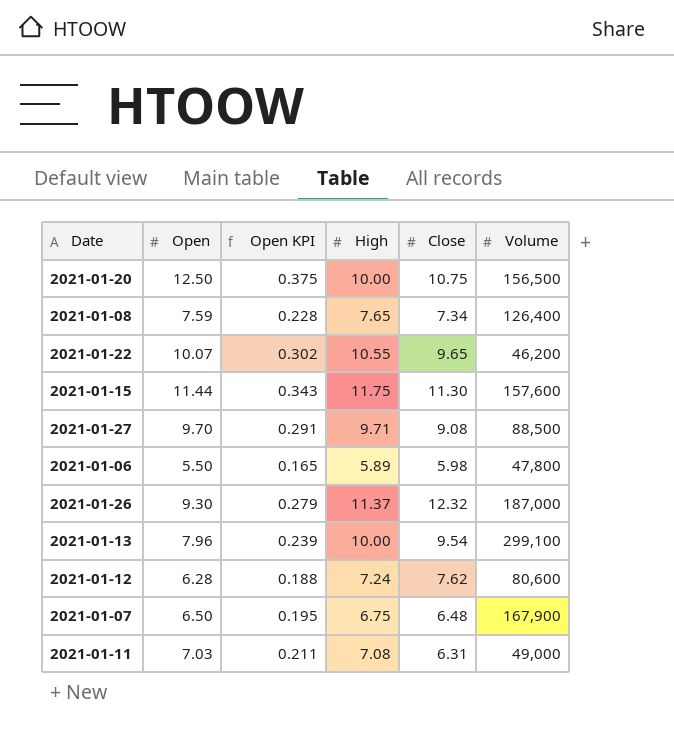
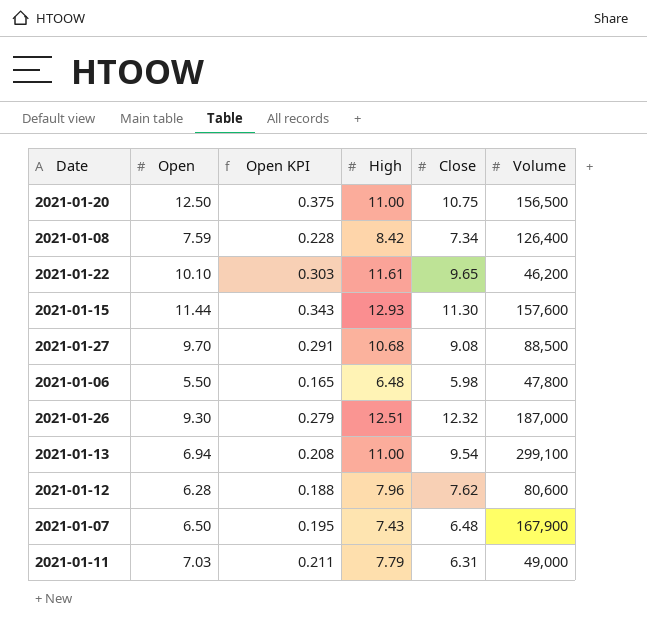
2021-01-20 | High: 10.00 -> 11.00
2021-01-08 | High: 7.65 -> 8.42
2021-01-22 | Open: 10.07 -> 10.10
2021-01-22 | Open KPI: 0.302 -> 0.303
2021-01-22 | High: 10.55 -> 11.61
2021-01-15 | High: 11.75 -> 12.93
2021-01-27 | High: 9.71 -> 10.68
2021-01-06 | High: 5.89 -> 6.48
2021-01-26 | High: 11.37 -> 12.51
2021-01-13 | Open: 7.96 -> 6.94
2021-01-13 | Open KPI: 0.239 -> 0.208
2021-01-13 | High: 10.00 -> 11.00
2021-01-12 | High: 7.24 -> 7.96
2021-01-07 | High: 6.75 -> 7.43
2021-01-11 | High: 7.08 -> 7.79

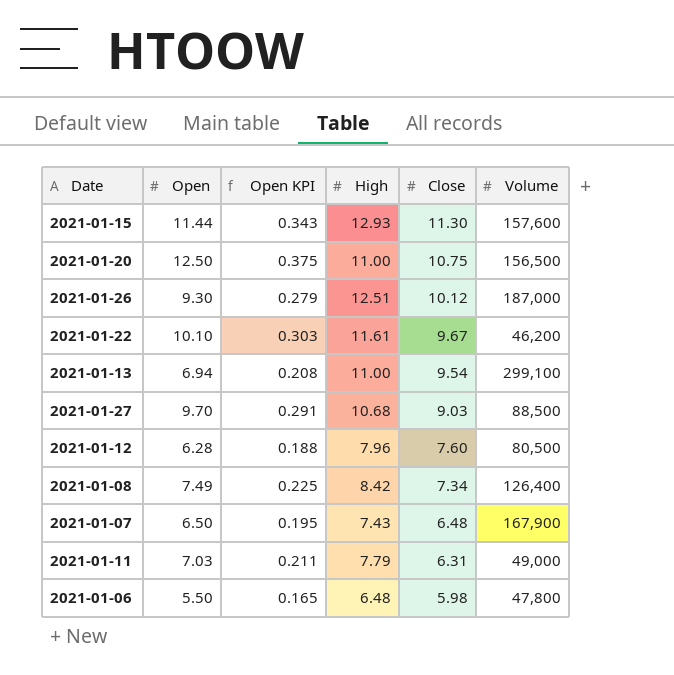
row order: none -> Close descending
2021-01-26 | Close: 12.32 -> 10.12
2021-01-22 | Close: 9.65 -> 9.67
2021-01-27 | Close: 9.08 -> 9.03
2021-01-12 | Close: 7.62 -> 7.60
2021-01-12 | Volume: 80,600 -> 80,500
2021-01-08 | Open: 7.59 -> 7.49
2021-01-08 | Open KPI: 0.228 -> 0.225

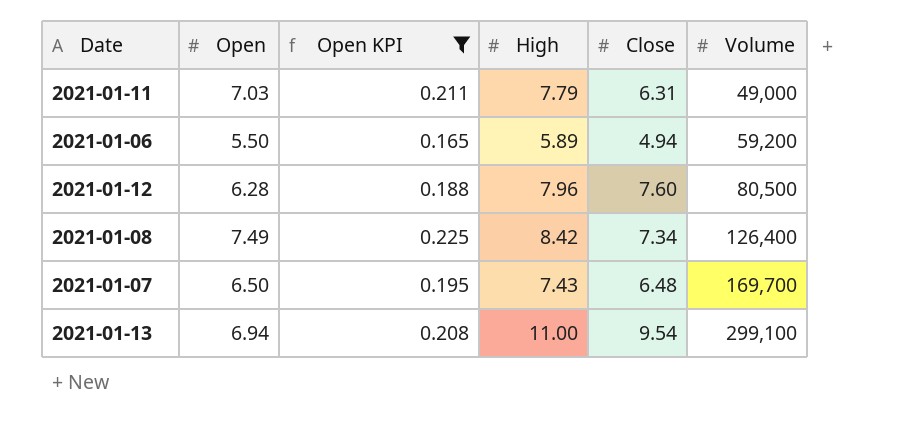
filter: none -> Open KPI <= 0.225
row order: Close descending -> Volume ascending
2021-01-06 | High: 6.48 -> 5.89
2021-01-06 | Close: 5.98 -> 4.94
2021-01-06 | Volume: 47,800 -> 59,200
2021-01-07 | Volume: 167,900 -> 169,700

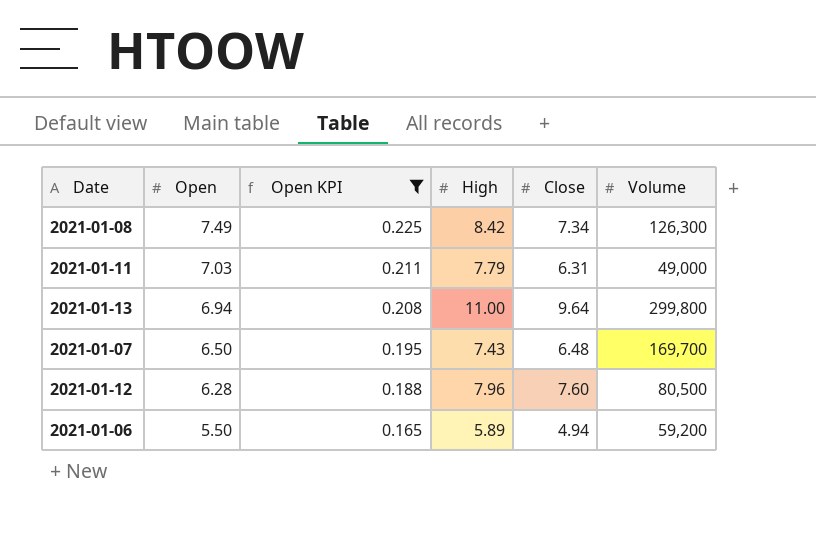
row order: Volume ascending -> Open descending
2021-01-08 | Volume: 126,400 -> 126,300
2021-01-13 | Close: 9.54 -> 9.64
2021-01-13 | Volume: 299,100 -> 299,800

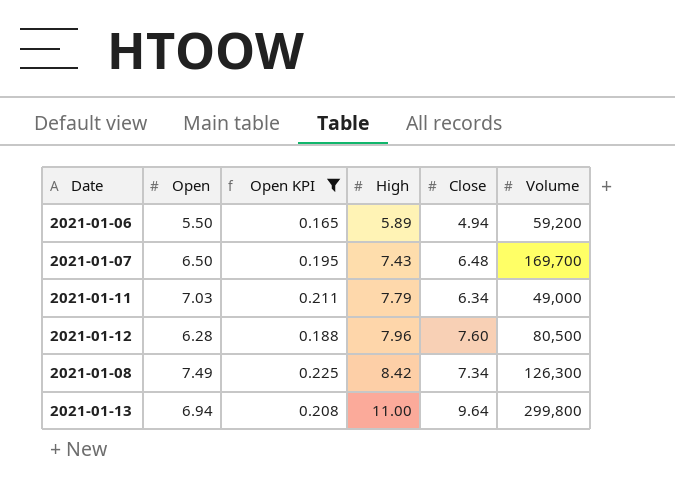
row order: Open descending -> High ascending
2021-01-11 | Close: 6.31 -> 6.34

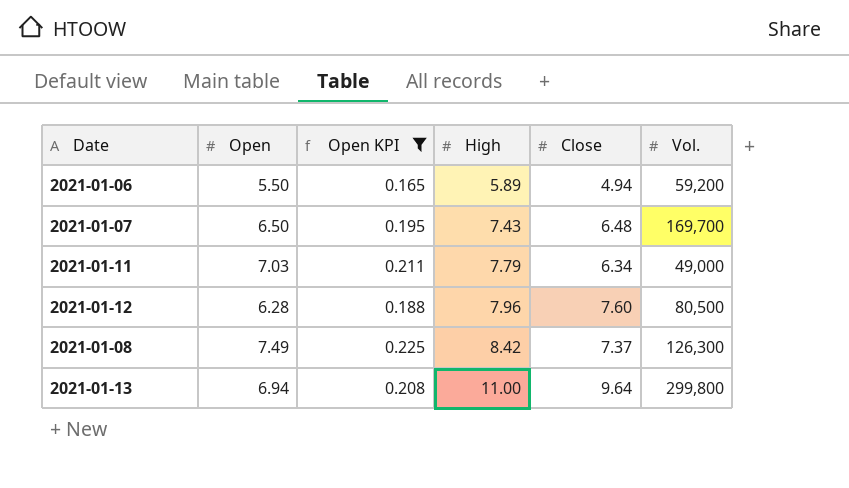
column name: Volume -> Vol.
2021-01-08 | Close: 7.34 -> 7.37

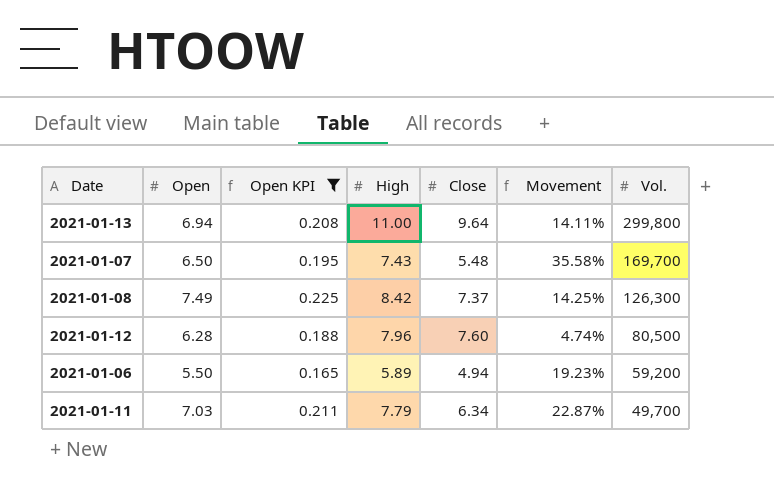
row order: High ascending -> Vol. descending
column Movement | formula: none -> ([High] - [Close]) / [Close]
2021-01-07 | Close: 6.48 -> 5.48
2021-01-11 | Vol.: 49,000 -> 49,700

